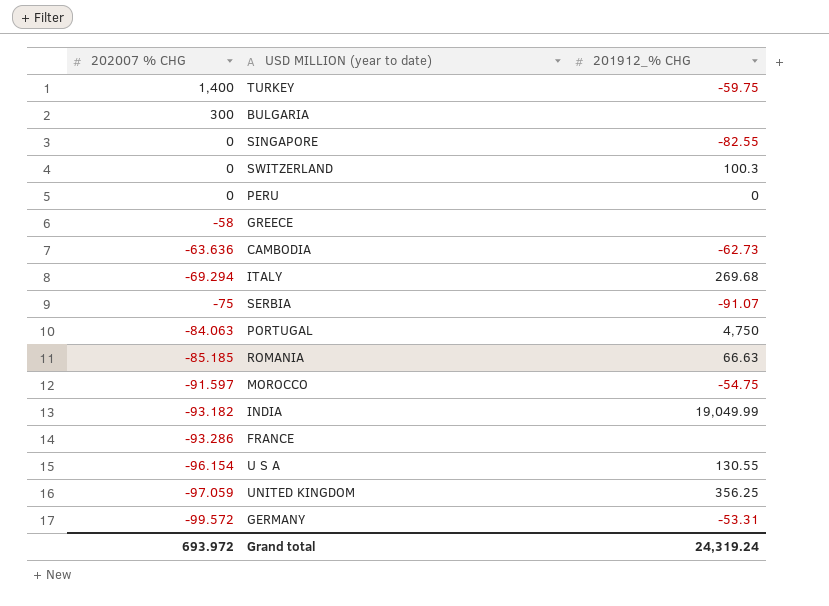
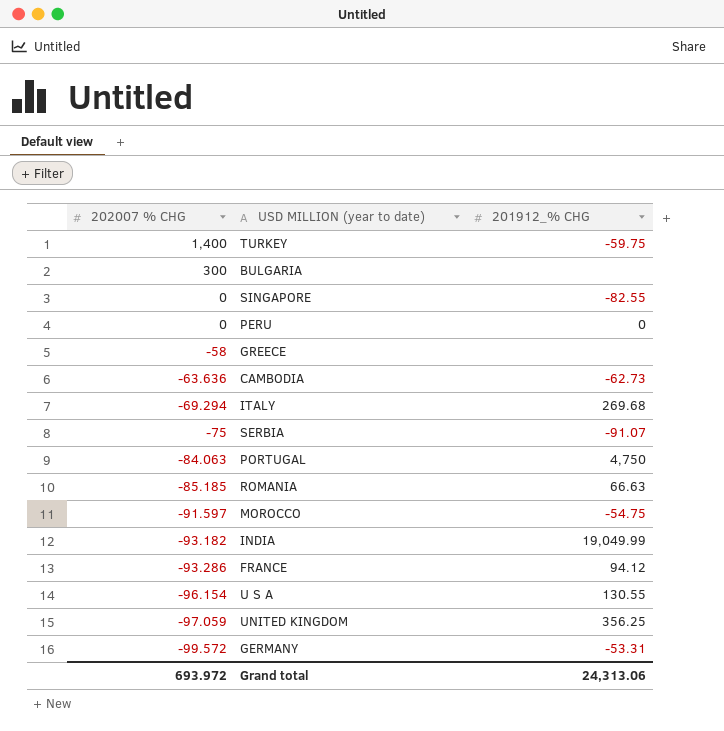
row SWITZERLAND: 0 | 100.3 -> none
FRANCE | 201912_% CHG: none -> 94.12
Grand total | 201912_% CHG: 24,319.24 -> 24,313.06

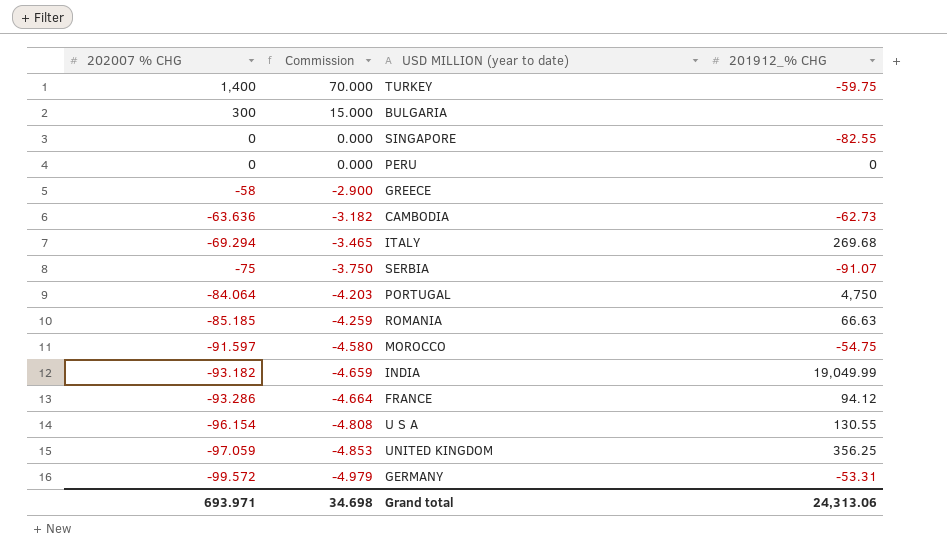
column Commission | formula: none -> [202007 % CHG] * 0.05
PORTUGAL | 202007 % CHG: -84.063 -> -84.064
Grand total | 202007 % CHG: 693.972 -> 693.971

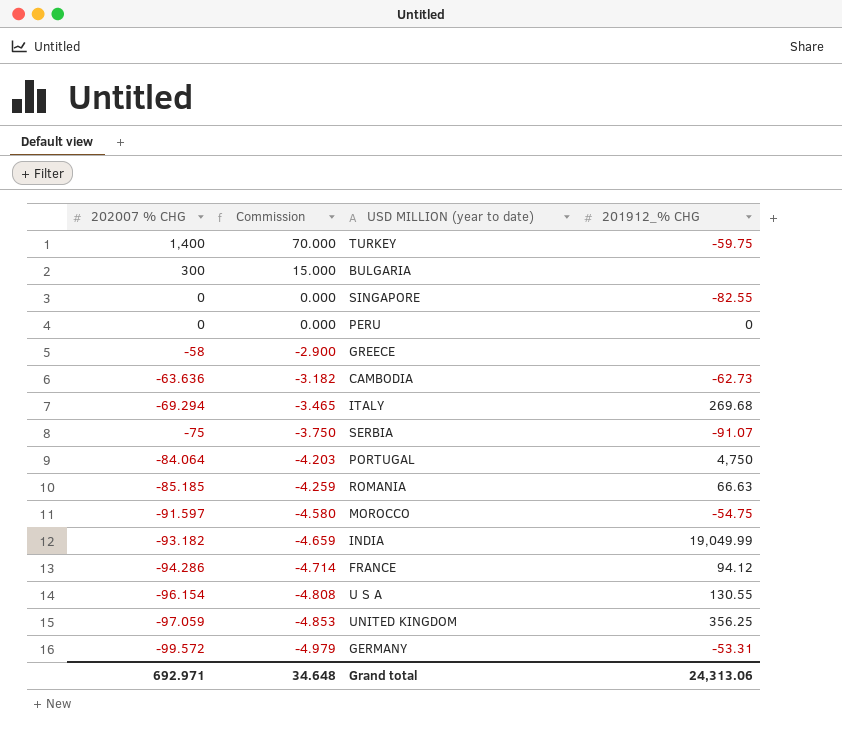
FRANCE | 202007 % CHG: -93.286 -> -94.286
FRANCE | Commission: -4.664 -> -4.714
Grand total | 202007 % CHG: 693.971 -> 692.971
Grand total | Commission: 34.698 -> 34.648

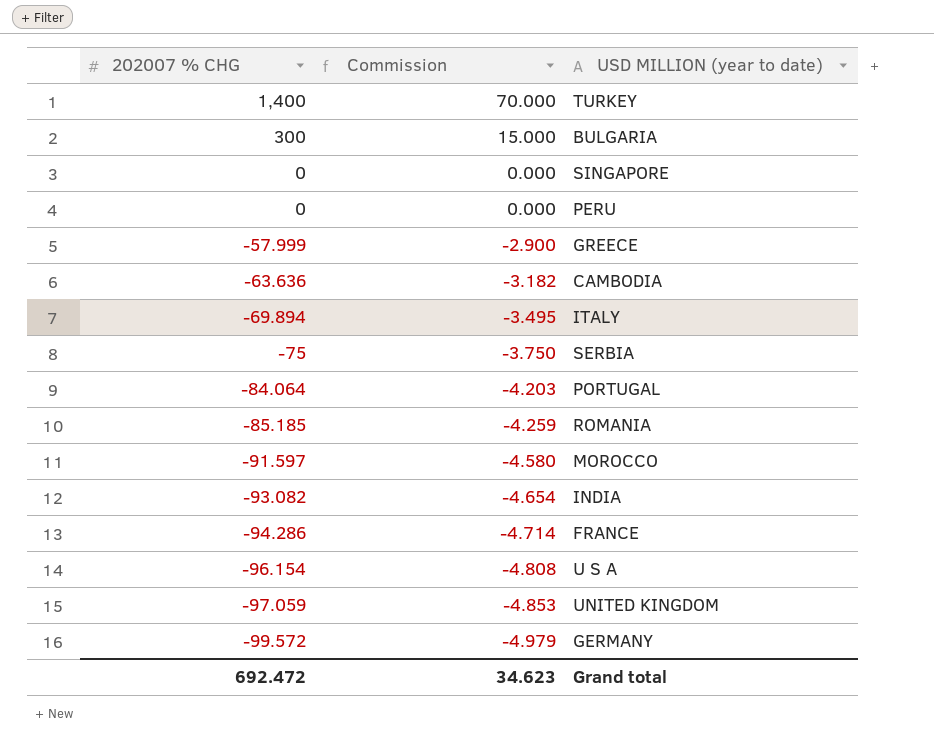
column 201912_% CHG | position: 4 -> none
GREECE | 202007 % CHG: -58 -> -57.999
ITALY | 202007 % CHG: -69.294 -> -69.894
ITALY | Commission: -3.465 -> -3.495
INDIA | 202007 % CHG: -93.182 -> -93.082
INDIA | Commission: -4.659 -> -4.654
Grand total | 202007 % CHG: 692.971 -> 692.472
Grand total | Commission: 34.648 -> 34.623

